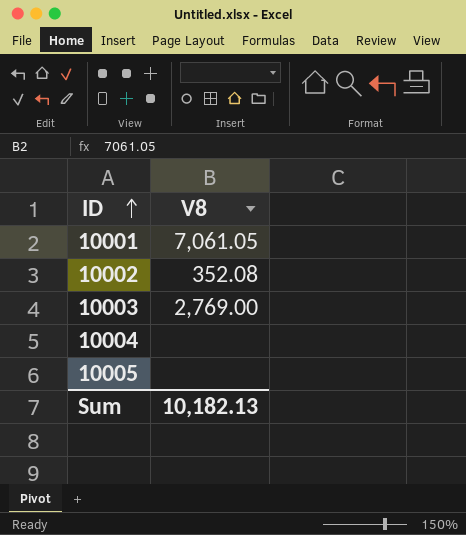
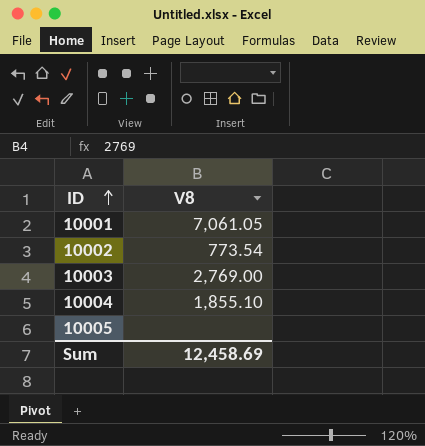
10002 | V8: 352.08 -> 773.54
10004 | V8: none -> 1,855.10
Sum | V8: 10,182.13 -> 12,458.69

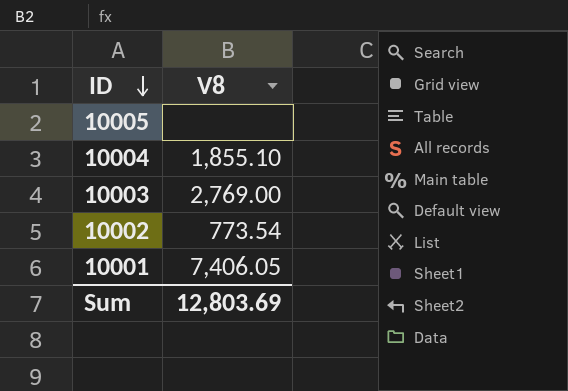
row order: ID ascending -> ID descending
10001 | V8: 7,061.05 -> 7,406.05
Sum | V8: 12,458.69 -> 12,803.69

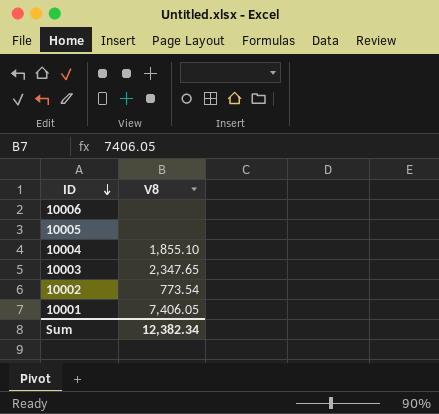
row 10006: none -> none
10003 | V8: 2,769.00 -> 2,347.65
Sum | V8: 12,803.69 -> 12,382.34

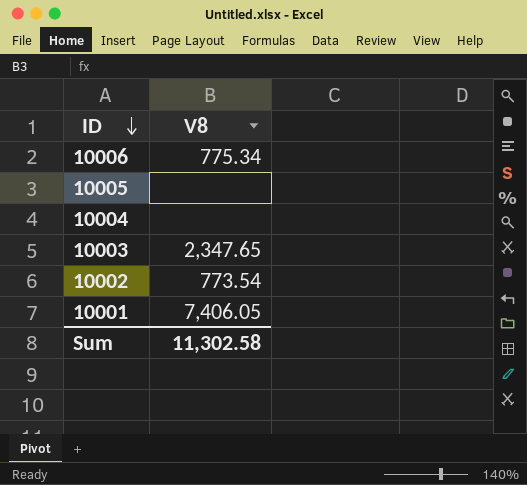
10006 | V8: none -> 775.34
10004 | V8: 1,855.10 -> none
Sum | V8: 12,382.34 -> 11,302.58

